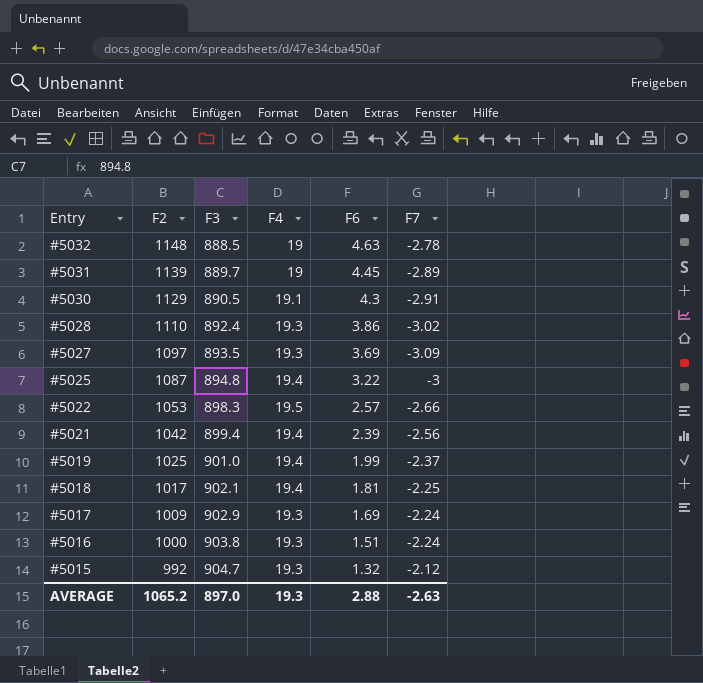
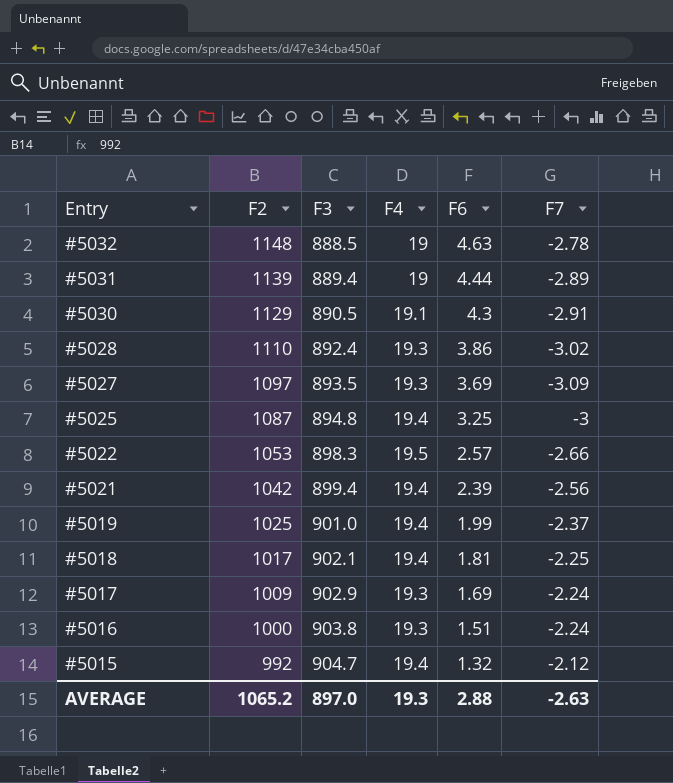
#5031 | F3: 889.7 -> 889.4
#5031 | F6: 4.45 -> 4.44
#5025 | F6: 3.22 -> 3.25
#5015 | F4: 19.3 -> 19.4

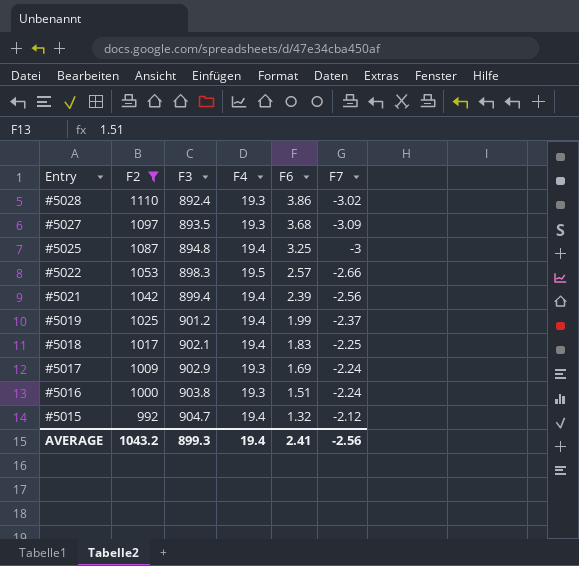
filter: none -> F2 <= 1110
#5027 | F6: 3.69 -> 3.68
#5019 | F3: 901.0 -> 901.2
#5018 | F6: 1.81 -> 1.83
AVERAGE | F2: 1065.2 -> 1043.2
AVERAGE | F3: 897.0 -> 899.3
AVERAGE | F4: 19.3 -> 19.4
AVERAGE | F6: 2.88 -> 2.41
AVERAGE | F7: -2.63 -> -2.56

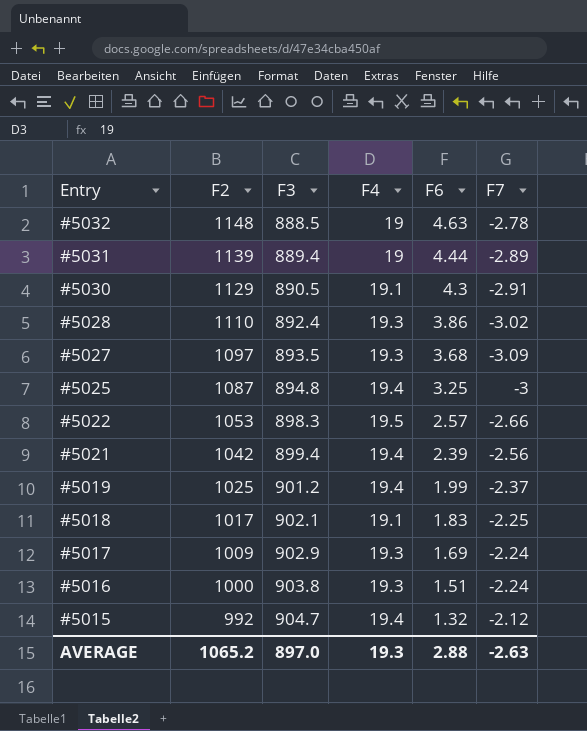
filter: F2 <= 1110 -> none
#5018 | F4: 19.4 -> 19.1
AVERAGE | F2: 1043.2 -> 1065.2
AVERAGE | F3: 899.3 -> 897.0
AVERAGE | F4: 19.4 -> 19.3
AVERAGE | F6: 2.41 -> 2.88
AVERAGE | F7: -2.56 -> -2.63

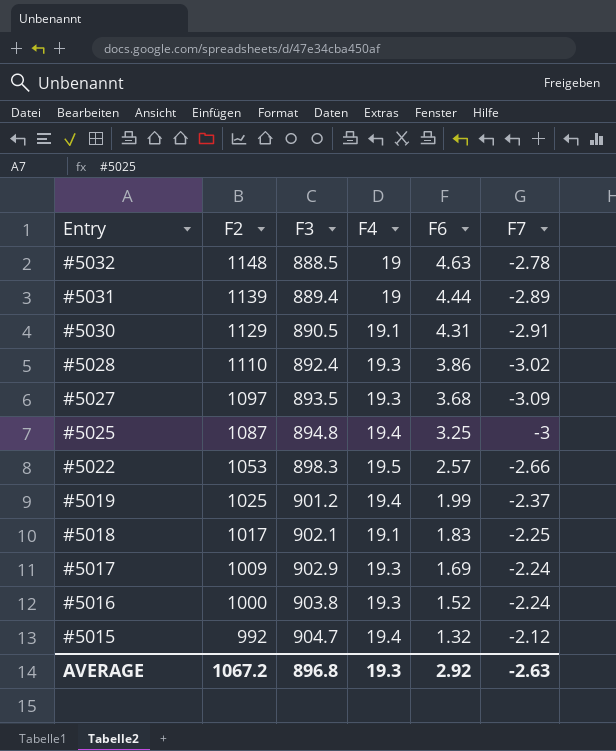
row #5021: 1042 | 899.4 | 19.4 | 2.39 | -2.56 -> none
#5030 | F6: 4.3 -> 4.31
#5016 | F6: 1.51 -> 1.52
AVERAGE | F2: 1065.2 -> 1067.2
AVERAGE | F3: 897.0 -> 896.8
AVERAGE | F6: 2.88 -> 2.92

